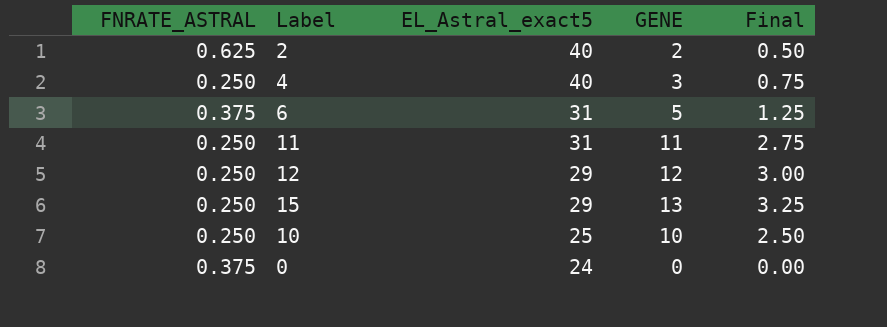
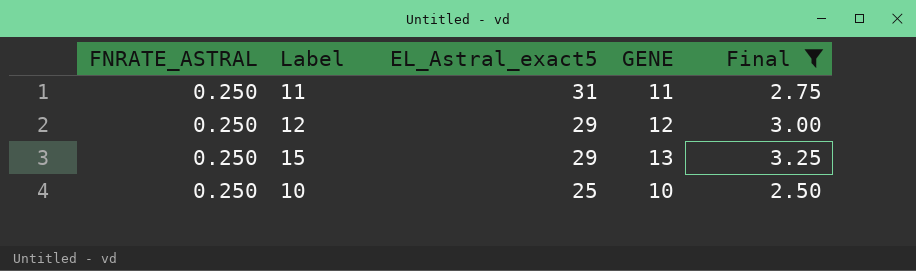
filter: none -> Final >= 2.50

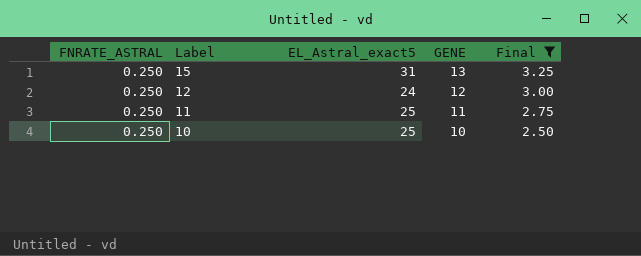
row order: EL_Astral_exact5 descending -> Label descending
15 | EL_Astral_exact5: 29 -> 31
12 | EL_Astral_exact5: 29 -> 24
11 | EL_Astral_exact5: 31 -> 25

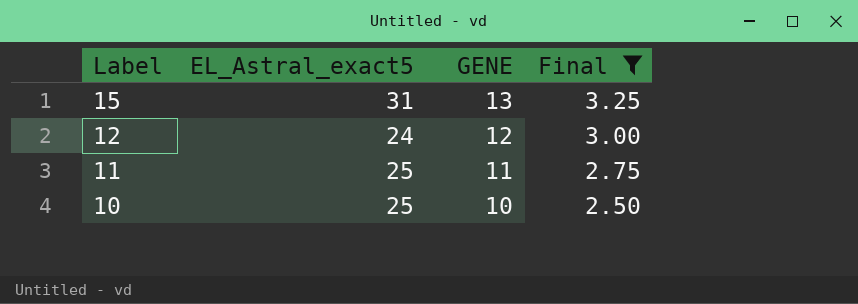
column FNRATE_ASTRAL | position: 1 -> none

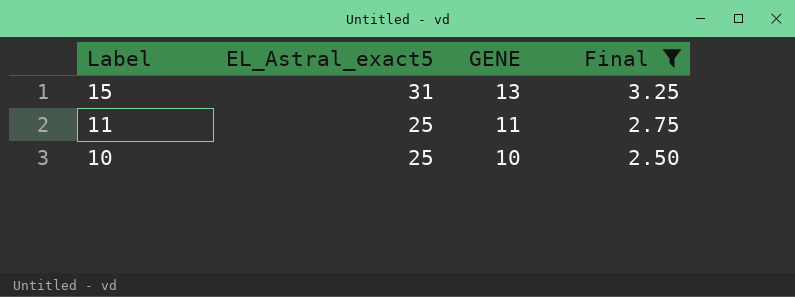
row 12: 24 | 12 | 3.00 -> none

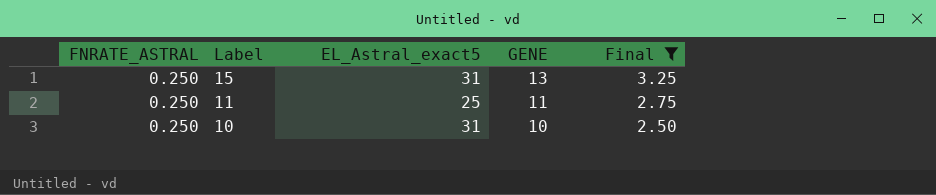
column FNRATE_ASTRAL | position: none -> 1
10 | EL_Astral_exact5: 25 -> 31

